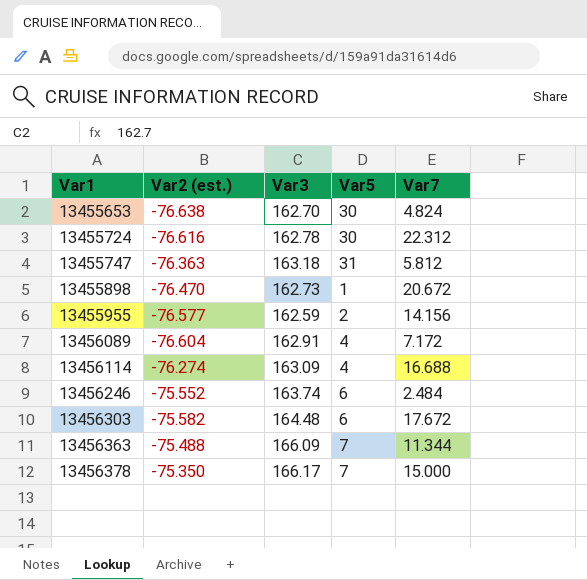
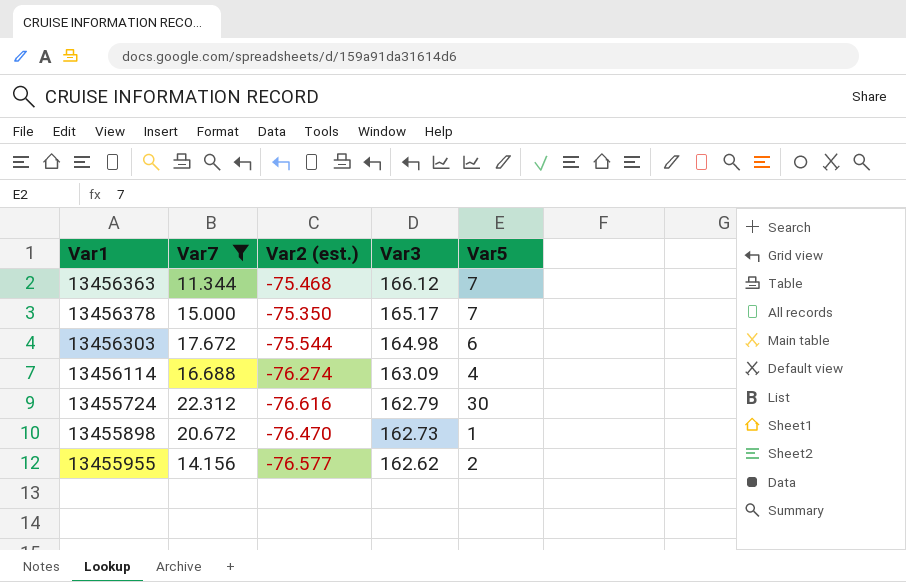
filter: none -> Var7 >= 11.344
row order: Var1 ascending -> Var3 descending
column Var7 | position: 5 -> 2
13456363 | Var2 (est.): -75.488 -> -75.468
13456363 | Var3: 166.09 -> 166.12
13456378 | Var3: 166.17 -> 165.17
13456303 | Var2 (est.): -75.582 -> -75.544
13456303 | Var3: 164.48 -> 164.98
13455724 | Var3: 162.78 -> 162.79
13455955 | Var3: 162.59 -> 162.62

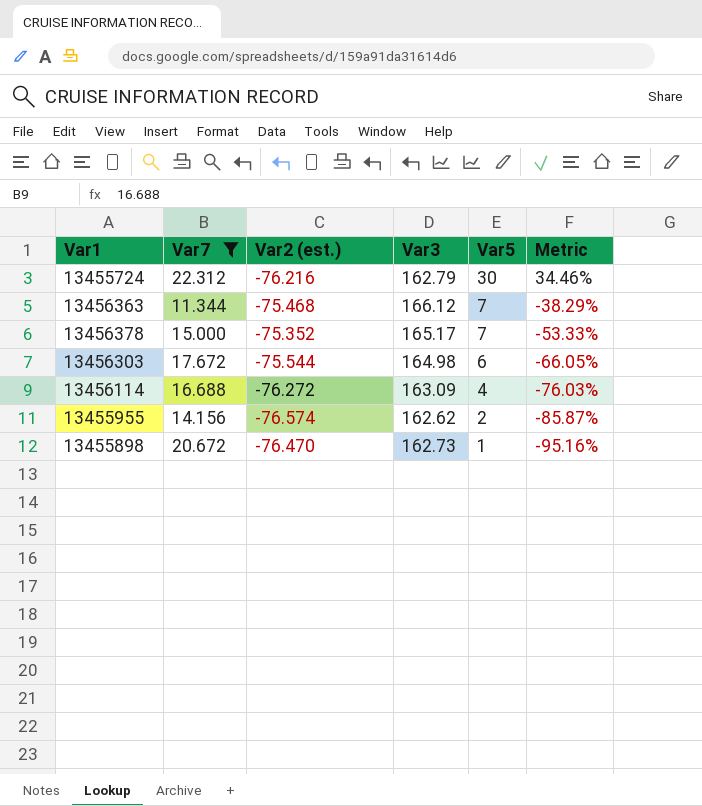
row order: Var3 descending -> Var5 descending
column Metric | formula: none -> ([Var5] - [Var7]) / [Var7]
13455724 | Var2 (est.): -76.616 -> -76.216
13456378 | Var2 (est.): -75.350 -> -75.352
13456114 | Var2 (est.): -76.274 -> -76.272
13455955 | Var2 (est.): -76.577 -> -76.574

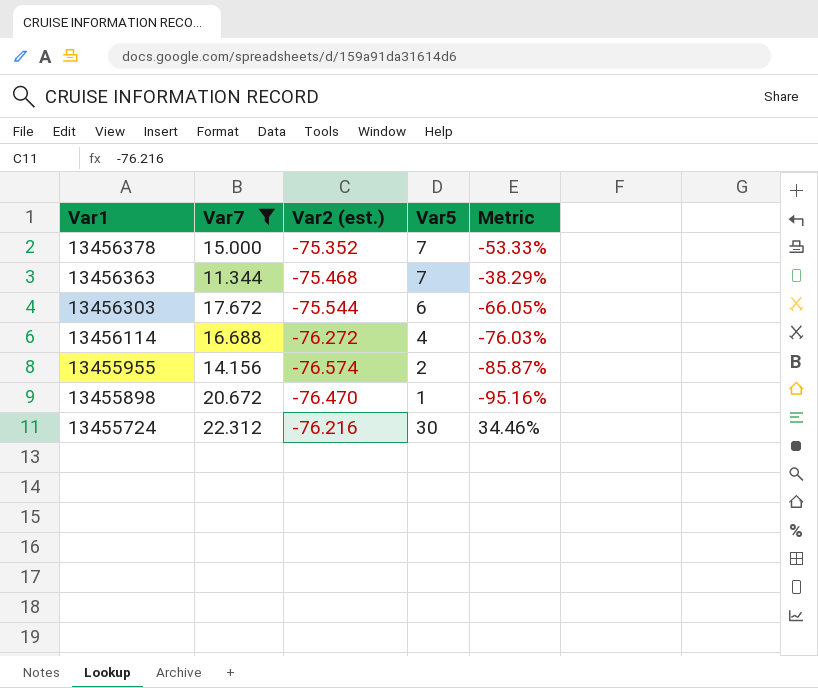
row order: Var5 descending -> Var1 descending
column Var3 | position: 4 -> none

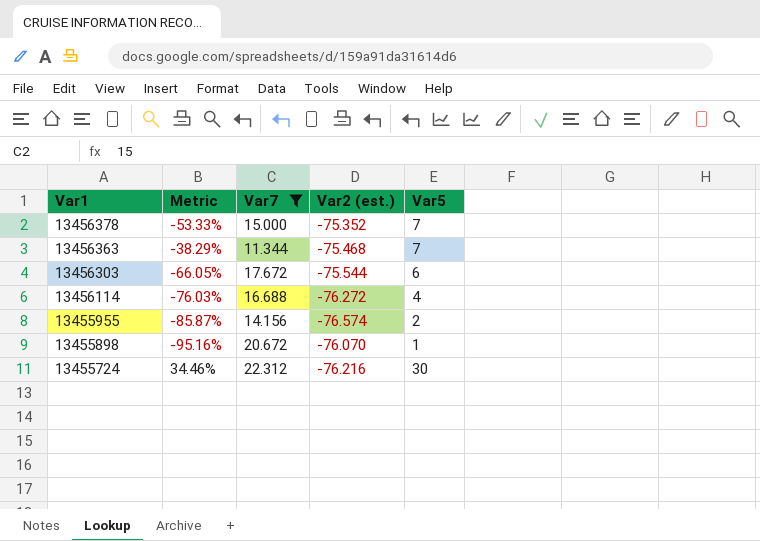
column Metric | position: 5 -> 2
13455898 | Var2 (est.): -76.470 -> -76.070

